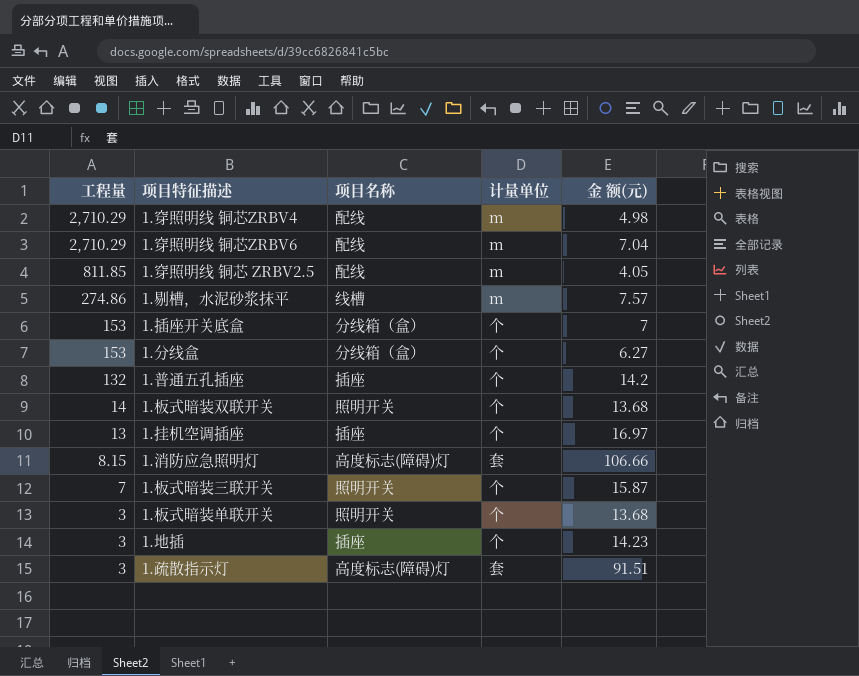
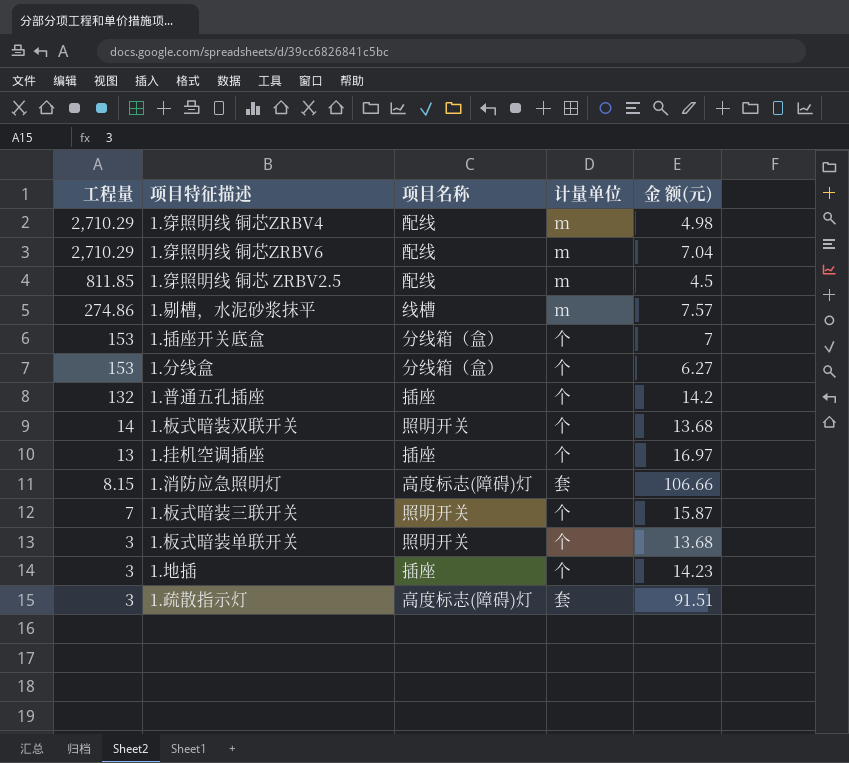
1.穿照明线 铜芯 ZRBV2.5 | 金 额(元): 4.05 -> 4.5

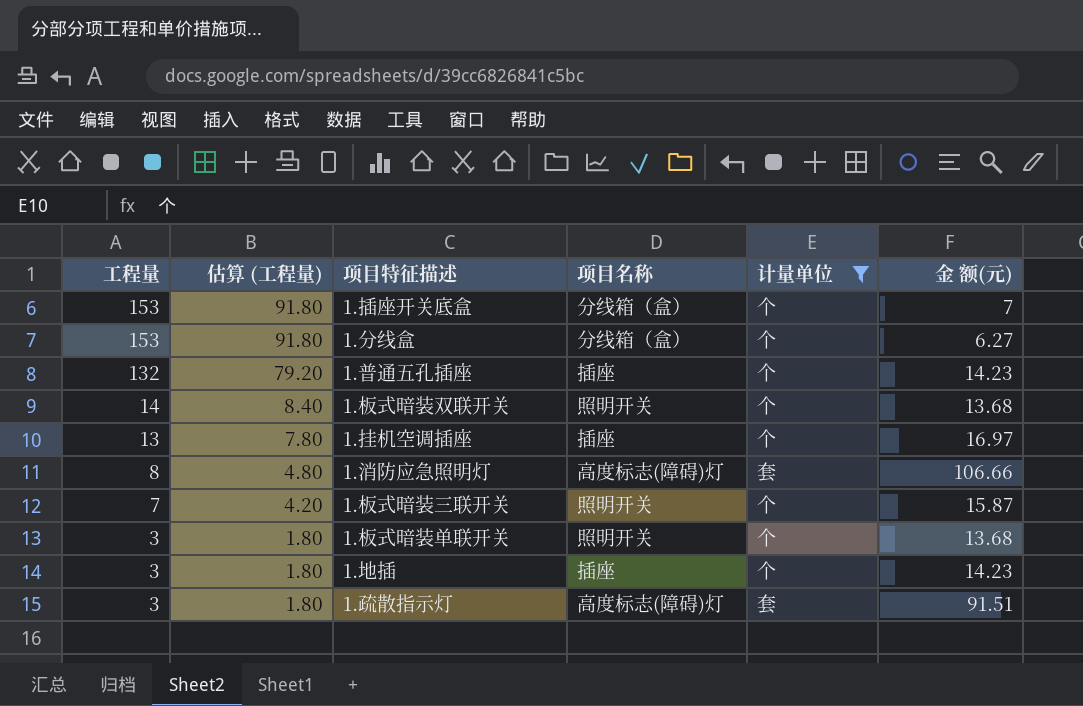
filter: none -> 计量单位 != m
column 估算 (工程量) | formula: none -> [工程量] * 0.6
1.普通五孔插座 | 金 额(元): 14.2 -> 14.23
1.消防应急照明灯 | 工程量: 8.15 -> 8

